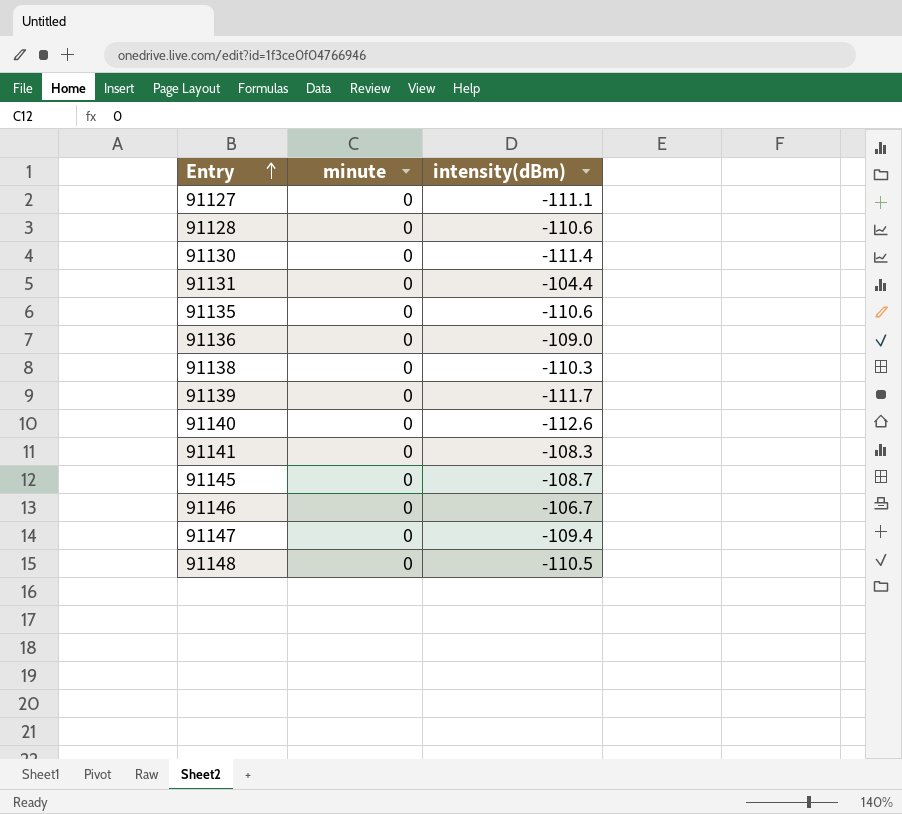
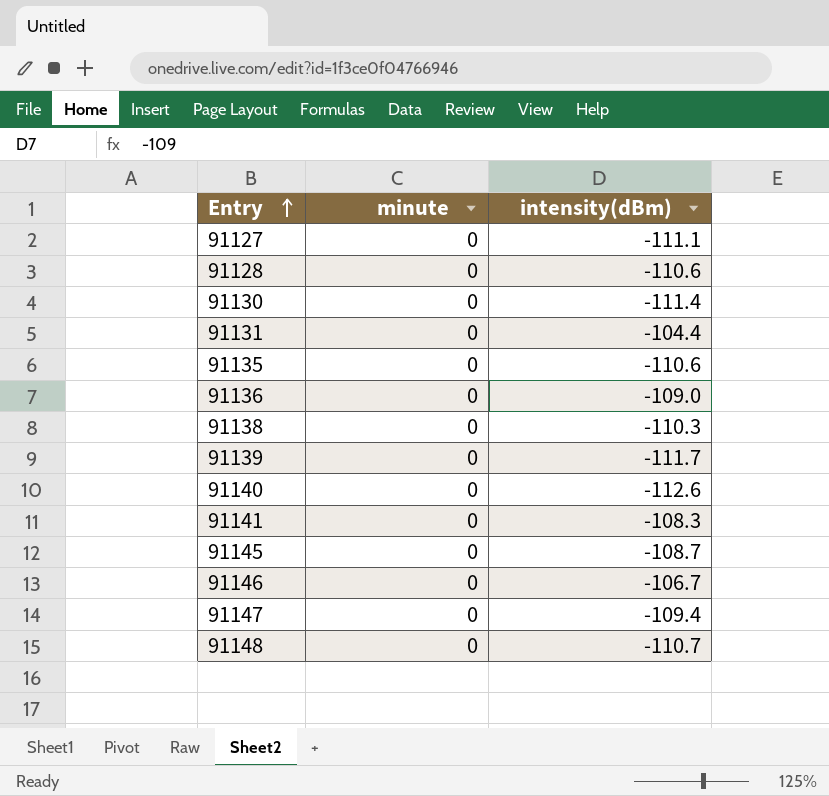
91148 | intensity(dBm): -110.5 -> -110.7

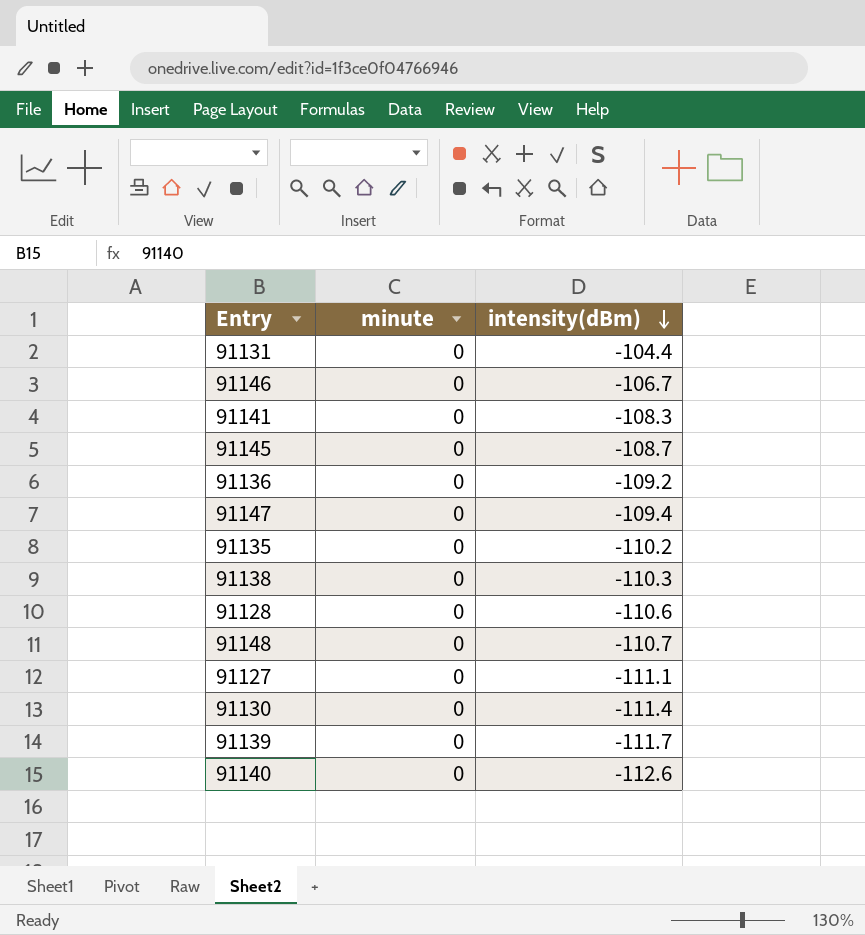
row order: Entry ascending -> intensity(dBm) descending
91136 | intensity(dBm): -109.0 -> -109.2
91135 | intensity(dBm): -110.6 -> -110.2

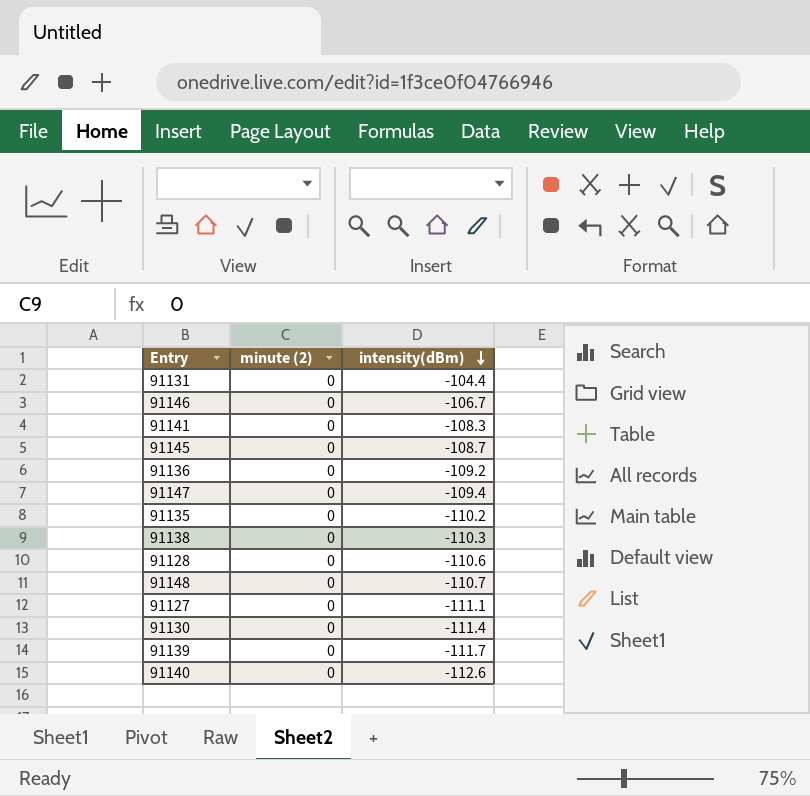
column name: minute -> minute (2)

